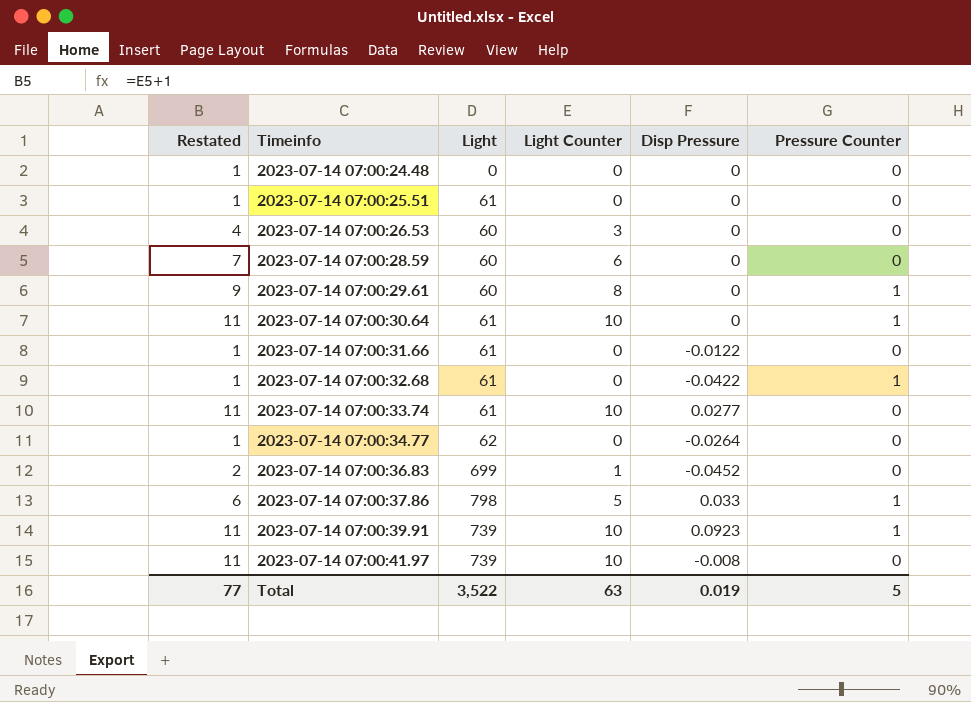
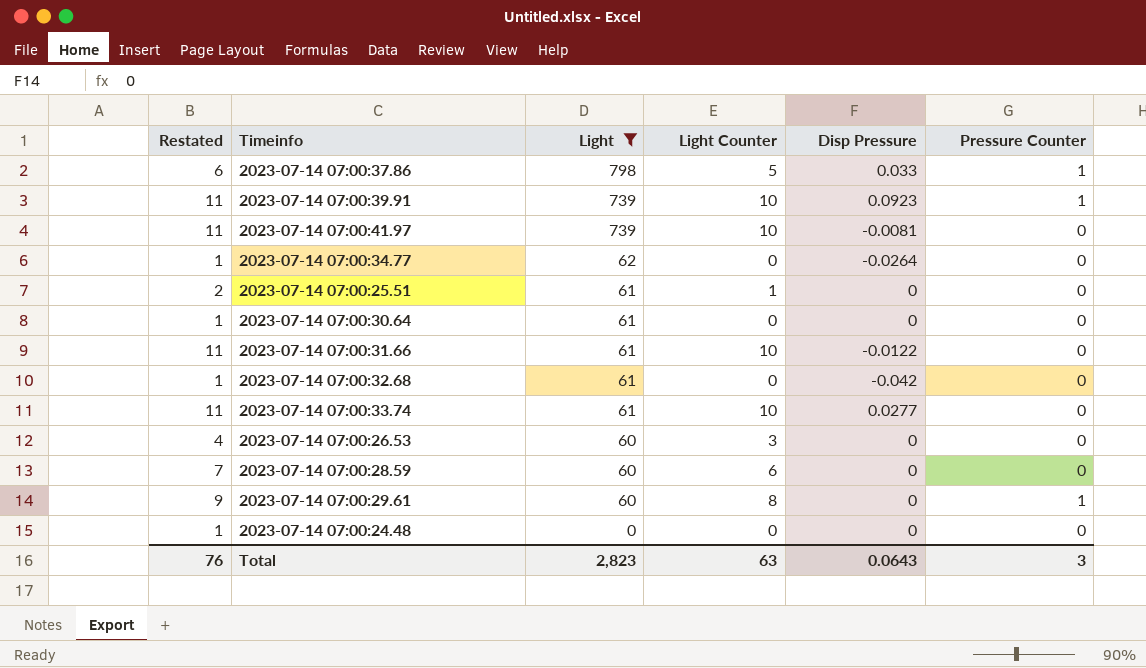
filter: none -> Light != 699
row order: Timeinfo ascending -> Light descending
2023-07-14 07:00:41.97 | Disp Pressure: -0.008 -> -0.0081
2023-07-14 07:00:25.51 | Restated: 1 -> 2
2023-07-14 07:00:25.51 | Light Counter: 0 -> 1
2023-07-14 07:00:30.64 | Restated: 11 -> 1
2023-07-14 07:00:30.64 | Light Counter: 10 -> 0
2023-07-14 07:00:30.64 | Pressure Counter: 1 -> 0
2023-07-14 07:00:31.66 | Restated: 1 -> 11
2023-07-14 07:00:31.66 | Light Counter: 0 -> 10
2023-07-14 07:00:32.68 | Disp Pressure: -0.0422 -> -0.042
2023-07-14 07:00:32.68 | Pressure Counter: 1 -> 0
Total | Restated: 77 -> 76
Total | Light: 3,522 -> 2,823
Total | Disp Pressure: 0.019 -> 0.0643
Total | Pressure Counter: 5 -> 3

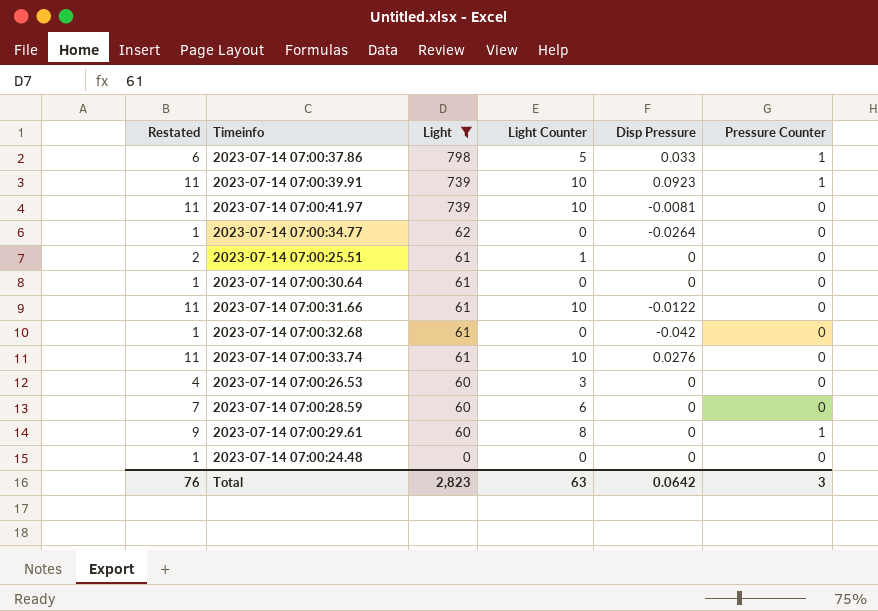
2023-07-14 07:00:33.74 | Disp Pressure: 0.0277 -> 0.0276
Total | Disp Pressure: 0.0643 -> 0.0642

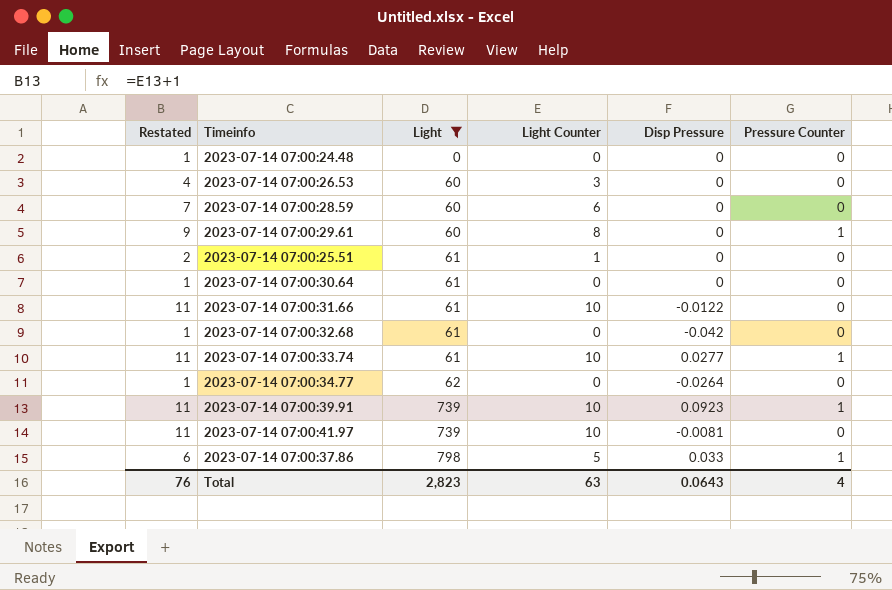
row order: Light descending -> Light ascending
2023-07-14 07:00:33.74 | Disp Pressure: 0.0276 -> 0.0277
2023-07-14 07:00:33.74 | Pressure Counter: 0 -> 1
Total | Disp Pressure: 0.0642 -> 0.0643
Total | Pressure Counter: 3 -> 4

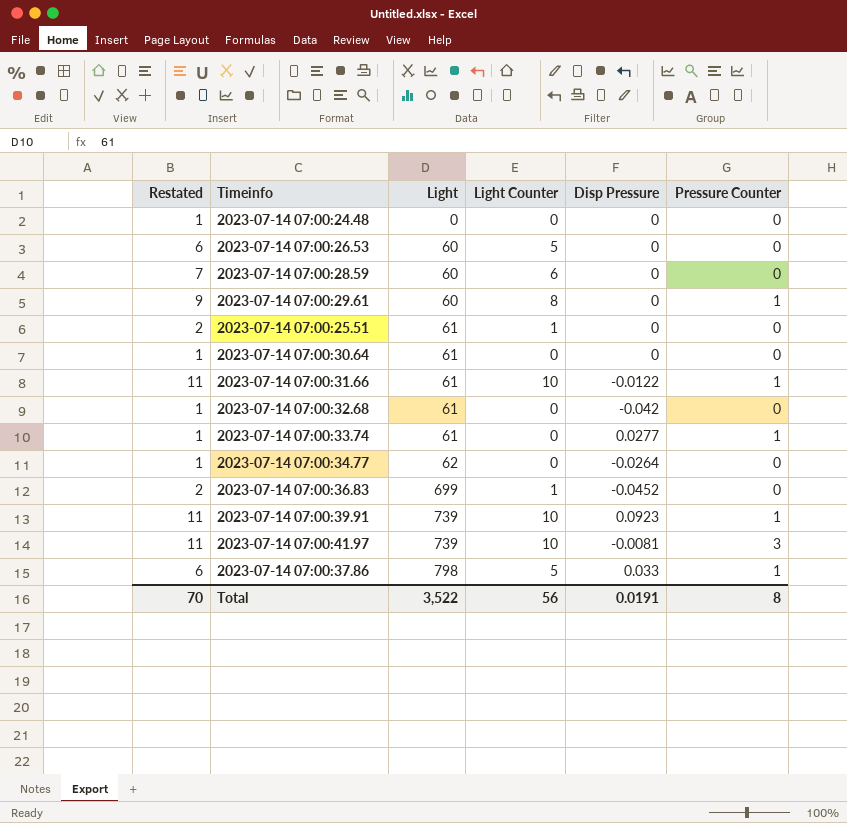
filter: Light != 699 -> none
2023-07-14 07:00:26.53 | Restated: 4 -> 6
2023-07-14 07:00:26.53 | Light Counter: 3 -> 5
2023-07-14 07:00:31.66 | Pressure Counter: 0 -> 1
2023-07-14 07:00:33.74 | Restated: 11 -> 1
2023-07-14 07:00:33.74 | Light Counter: 10 -> 0
2023-07-14 07:00:41.97 | Pressure Counter: 0 -> 3
Total | Restated: 76 -> 70
Total | Light: 2,823 -> 3,522
Total | Light Counter: 63 -> 56
Total | Disp Pressure: 0.0643 -> 0.0191
Total | Pressure Counter: 4 -> 8

